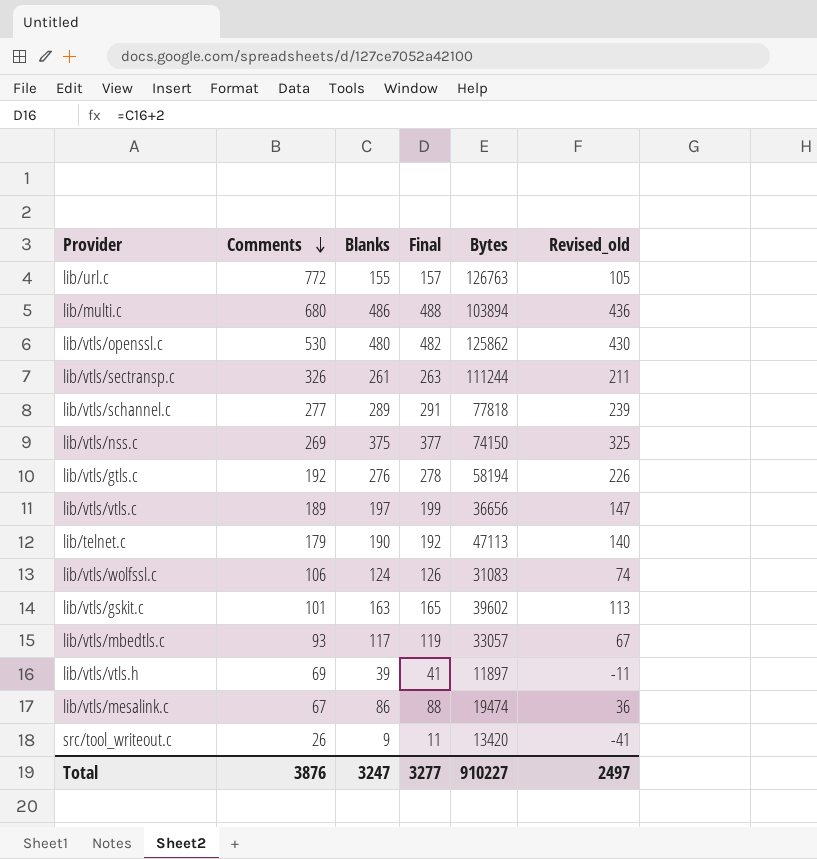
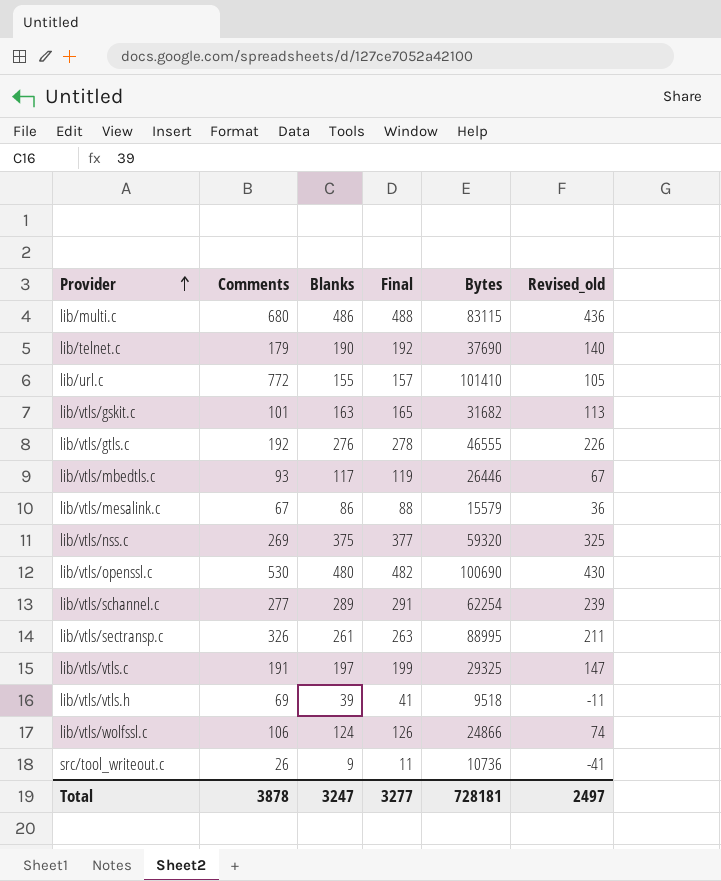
row order: Comments descending -> Provider ascending
lib/multi.c | Bytes: 103894 -> 83115
lib/telnet.c | Bytes: 47113 -> 37690
lib/url.c | Bytes: 126763 -> 101410
lib/vtls/gskit.c | Bytes: 39602 -> 31682
lib/vtls/gtls.c | Bytes: 58194 -> 46555
lib/vtls/mbedtls.c | Bytes: 33057 -> 26446
lib/vtls/mesalink.c | Bytes: 19474 -> 15579
lib/vtls/nss.c | Bytes: 74150 -> 59320
lib/vtls/openssl.c | Bytes: 125862 -> 100690
lib/vtls/schannel.c | Bytes: 77818 -> 62254
lib/vtls/sectransp.c | Bytes: 111244 -> 88995
lib/vtls/vtls.c | Comments: 189 -> 191
lib/vtls/vtls.c | Bytes: 36656 -> 29325
lib/vtls/vtls.h | Bytes: 11897 -> 9518
lib/vtls/wolfssl.c | Bytes: 31083 -> 24866
src/tool_writeout.c | Bytes: 13420 -> 10736
Total | Comments: 3876 -> 3878
Total | Bytes: 910227 -> 728181

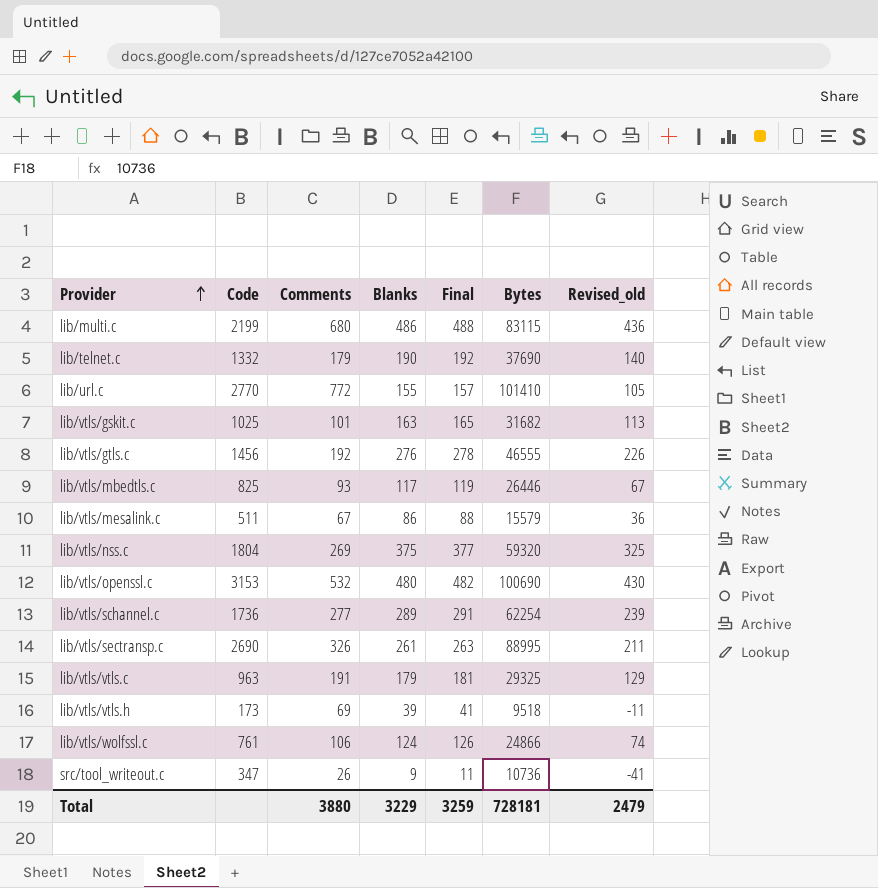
column Code | position: none -> 2
lib/vtls/openssl.c | Comments: 530 -> 532
lib/vtls/vtls.c | Blanks: 197 -> 179
lib/vtls/vtls.c | Final: 199 -> 181
lib/vtls/vtls.c | Revised_old: 147 -> 129
Total | Comments: 3878 -> 3880
Total | Blanks: 3247 -> 3229
Total | Final: 3277 -> 3259
Total | Revised_old: 2497 -> 2479

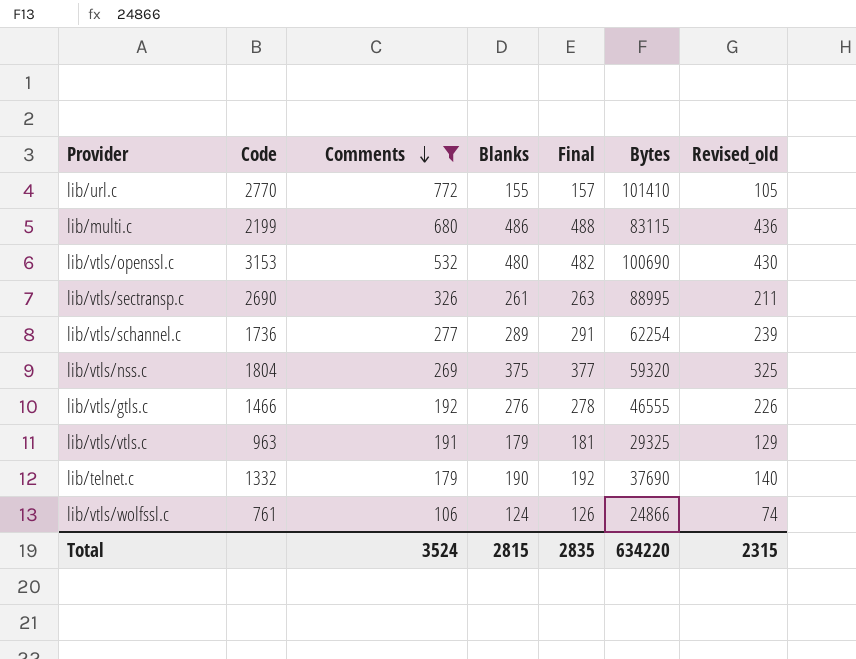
filter: none -> Comments >= 106
row order: Provider ascending -> Comments descending
lib/vtls/gtls.c | Code: 1456 -> 1466
Total | Comments: 3880 -> 3524
Total | Blanks: 3229 -> 2815
Total | Final: 3259 -> 2835
Total | Bytes: 728181 -> 634220
Total | Revised_old: 2479 -> 2315

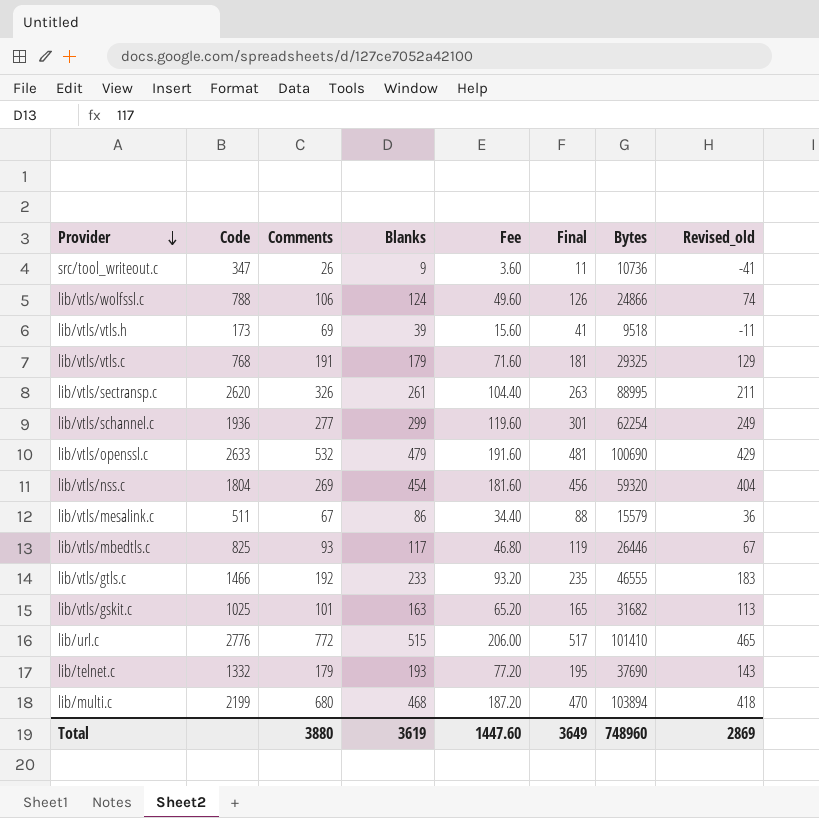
filter: Comments >= 106 -> none
row order: Comments descending -> Provider descending
column Fee | formula: none -> [Blanks] * 0.4
lib/vtls/wolfssl.c | Code: 761 -> 788
lib/vtls/vtls.c | Code: 963 -> 768
lib/vtls/sectransp.c | Code: 2690 -> 2620
lib/vtls/schannel.c | Code: 1736 -> 1936
lib/vtls/schannel.c | Blanks: 289 -> 299
lib/vtls/schannel.c | Final: 291 -> 301
lib/vtls/schannel.c | Revised_old: 239 -> 249
lib/vtls/openssl.c | Code: 3153 -> 2633
lib/vtls/openssl.c | Blanks: 480 -> 479
lib/vtls/openssl.c | Final: 482 -> 481
lib/vtls/openssl.c | Revised_old: 430 -> 429
lib/vtls/nss.c | Blanks: 375 -> 454
lib/vtls/nss.c | Final: 377 -> 456
lib/vtls/nss.c | Revised_old: 325 -> 404
lib/vtls/gtls.c | Blanks: 276 -> 233
lib/vtls/gtls.c | Final: 278 -> 235
lib/vtls/gtls.c | Revised_old: 226 -> 183
lib/url.c | Code: 2770 -> 2776
lib/url.c | Blanks: 155 -> 515
lib/url.c | Final: 157 -> 517
lib/url.c | Revised_old: 105 -> 465
lib/telnet.c | Blanks: 190 -> 193
lib/telnet.c | Final: 192 -> 195
lib/telnet.c | Revised_old: 140 -> 143
lib/multi.c | Blanks: 486 -> 468
lib/multi.c | Final: 488 -> 470
lib/multi.c | Bytes: 83115 -> 103894
lib/multi.c | Revised_old: 436 -> 418
Total | Comments: 3524 -> 3880
Total | Blanks: 2815 -> 3619
Total | Final: 2835 -> 3649
Total | Bytes: 634220 -> 748960
Total | Revised_old: 2315 -> 2869

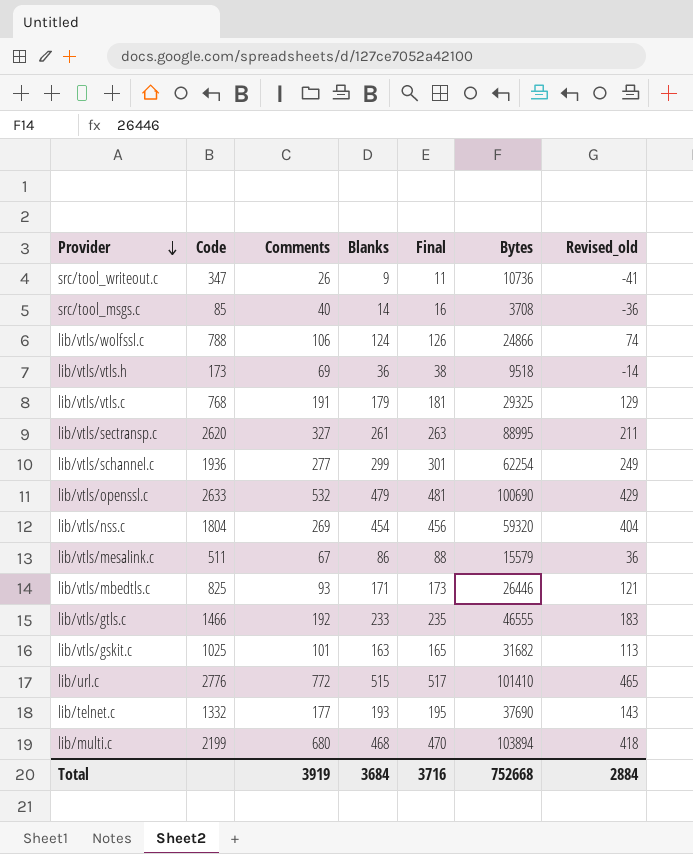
column Fee | formula: [Blanks] * 0.4 -> none
row src/tool_msgs.c: none -> 85 | 40 | 14 | 16 | 3708 | -36
lib/vtls/vtls.h | Blanks: 39 -> 36
lib/vtls/vtls.h | Final: 41 -> 38
lib/vtls/vtls.h | Revised_old: -11 -> -14
lib/vtls/sectransp.c | Comments: 326 -> 327
lib/vtls/mbedtls.c | Blanks: 117 -> 171
lib/vtls/mbedtls.c | Final: 119 -> 173
lib/vtls/mbedtls.c | Revised_old: 67 -> 121
lib/telnet.c | Comments: 179 -> 177
Total | Comments: 3880 -> 3919
Total | Blanks: 3619 -> 3684
Total | Final: 3649 -> 3716
Total | Bytes: 748960 -> 752668
Total | Revised_old: 2869 -> 2884

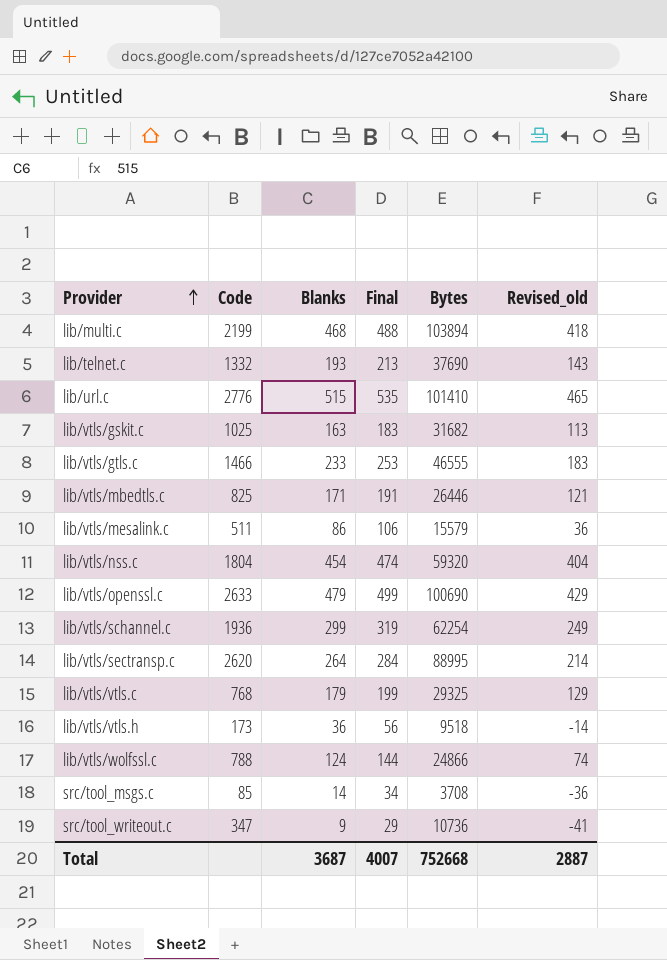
row order: Provider descending -> Provider ascending
column Comments | position: 3 -> none
column Final | formula: [Blanks] + 2 -> [Blanks] + 20
lib/vtls/sectransp.c | Blanks: 261 -> 264
lib/vtls/sectransp.c | Revised_old: 211 -> 214
Total | Blanks: 3684 -> 3687
Total | Final: 3716 -> 4007
Total | Revised_old: 2884 -> 2887

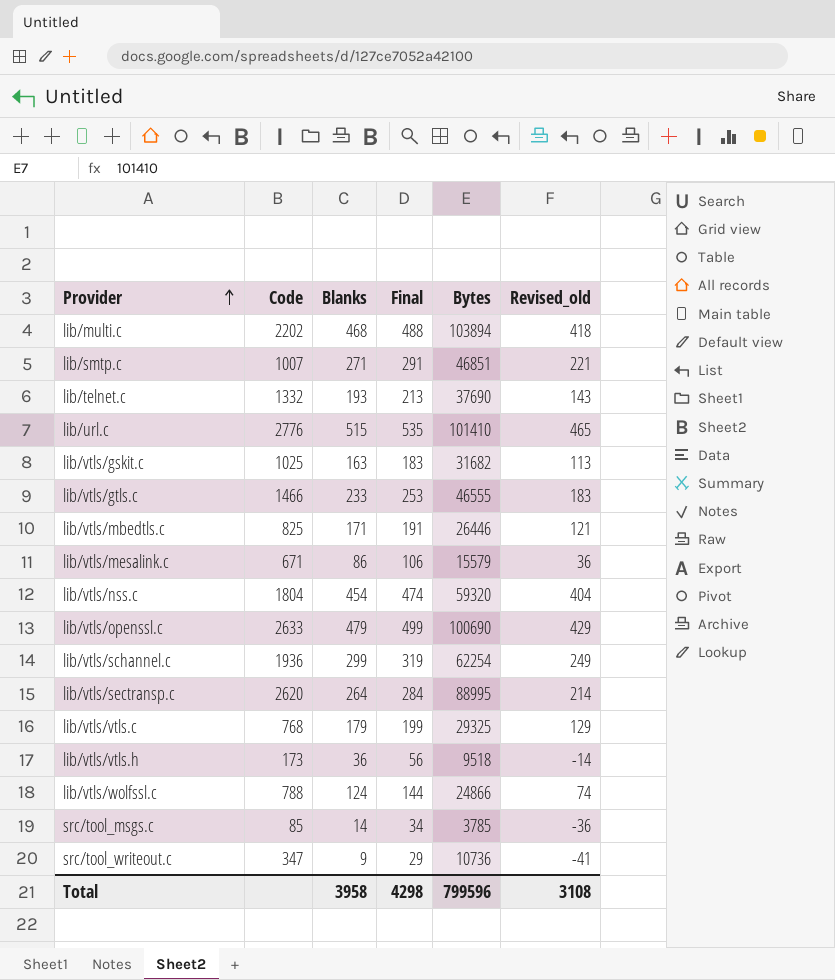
lib/multi.c | Code: 2199 -> 2202
row lib/smtp.c: none -> 1007 | 271 | 291 | 46851 | 221
lib/vtls/mesalink.c | Code: 511 -> 671
src/tool_msgs.c | Bytes: 3708 -> 3785
Total | Blanks: 3687 -> 3958
Total | Final: 4007 -> 4298
Total | Bytes: 752668 -> 799596
Total | Revised_old: 2887 -> 3108

